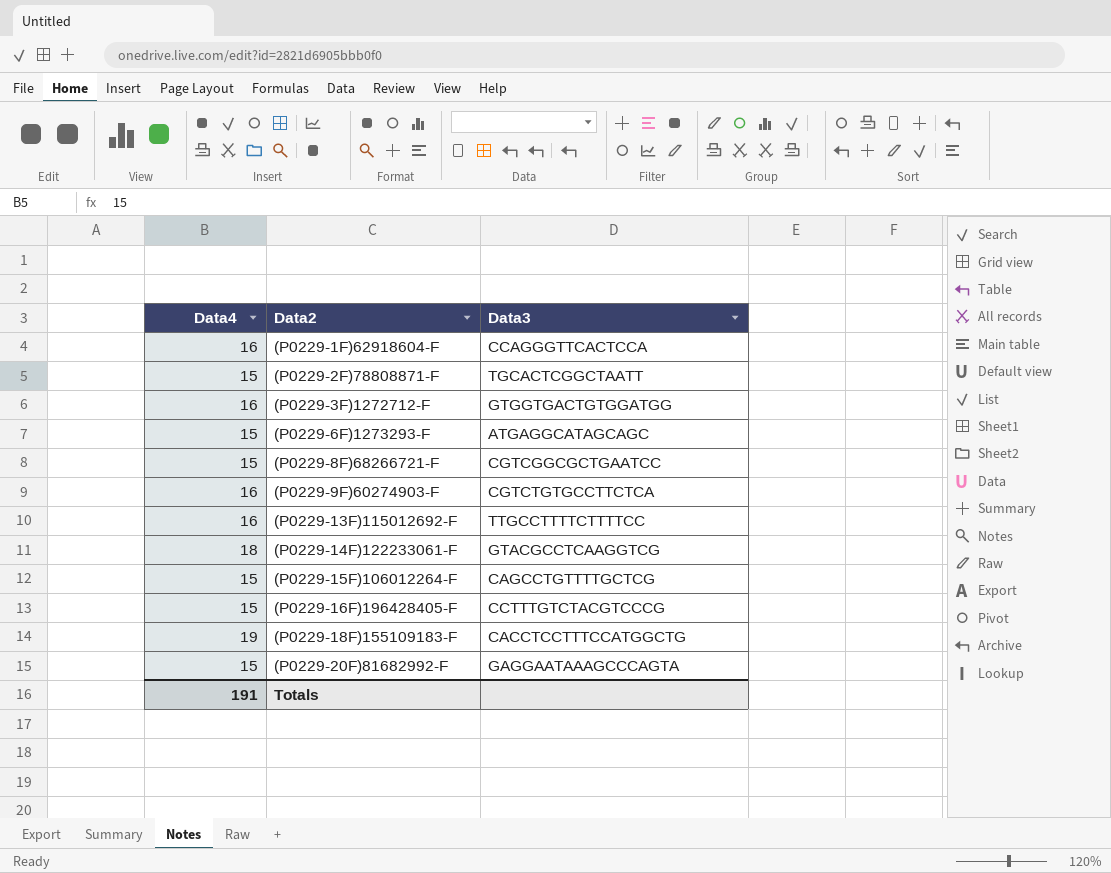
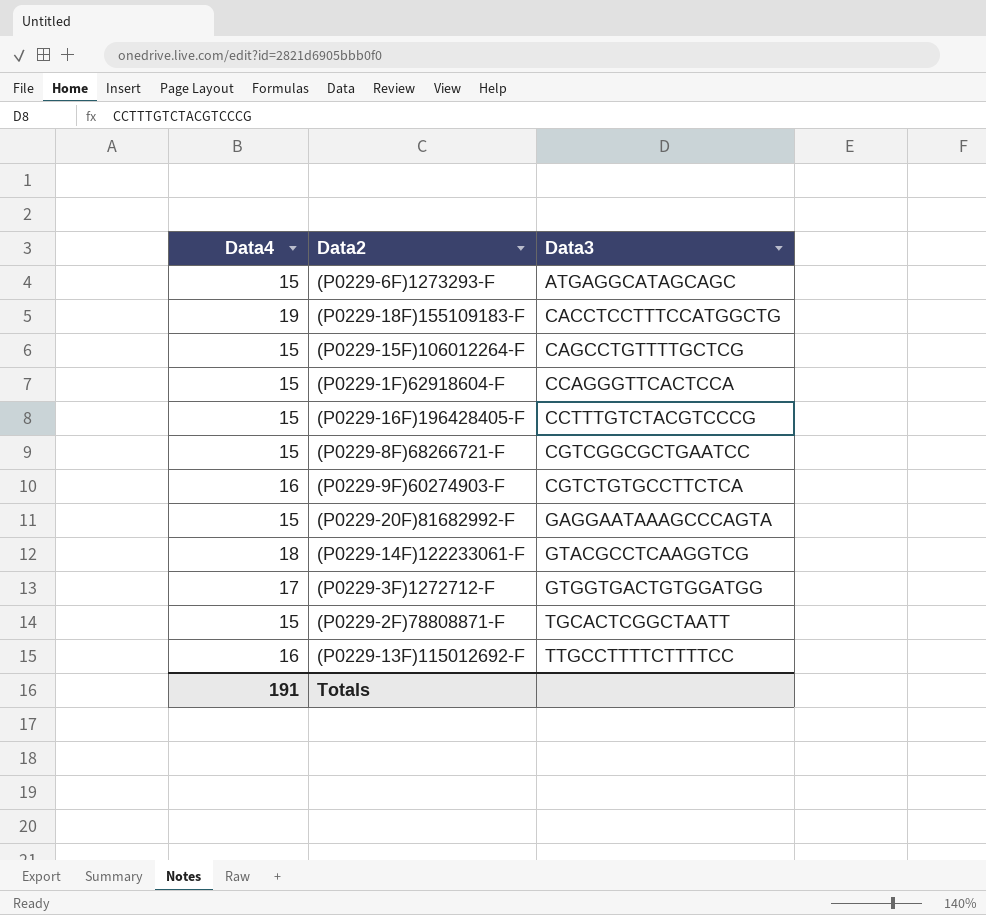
row order: Data2 ascending -> Data3 ascending
(P0229-1F)62918604-F | Data4: 16 -> 15
(P0229-3F)1272712-F | Data4: 16 -> 17

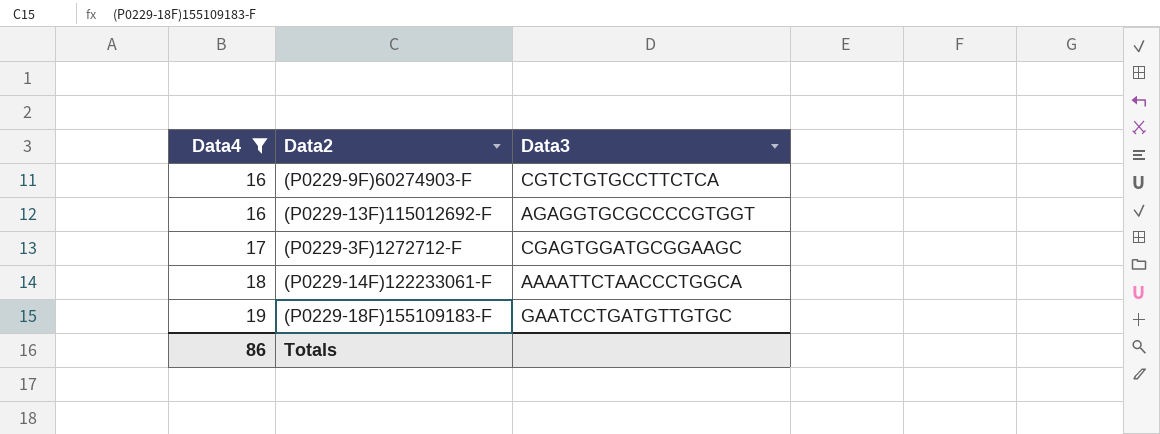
filter: none -> Data4 != 15
row order: Data3 ascending -> Data4 ascending
(P0229-13F)115012692-F | Data3: TTGCCTTTTCTTTTCC -> AGAGGTGCGCCCCGTGGT
(P0229-3F)1272712-F | Data3: GTGGTGACTGTGGATGG -> CGAGTGGATGCGGAAGC
(P0229-14F)122233061-F | Data3: GTACGCCTCAAGGTCG -> AAAATTCTAACCCTGGCA
(P0229-18F)155109183-F | Data3: CACCTCCTTTCCATGGCTG -> GAATCCTGATGTTGTGC
Totals | Data4: 191 -> 86

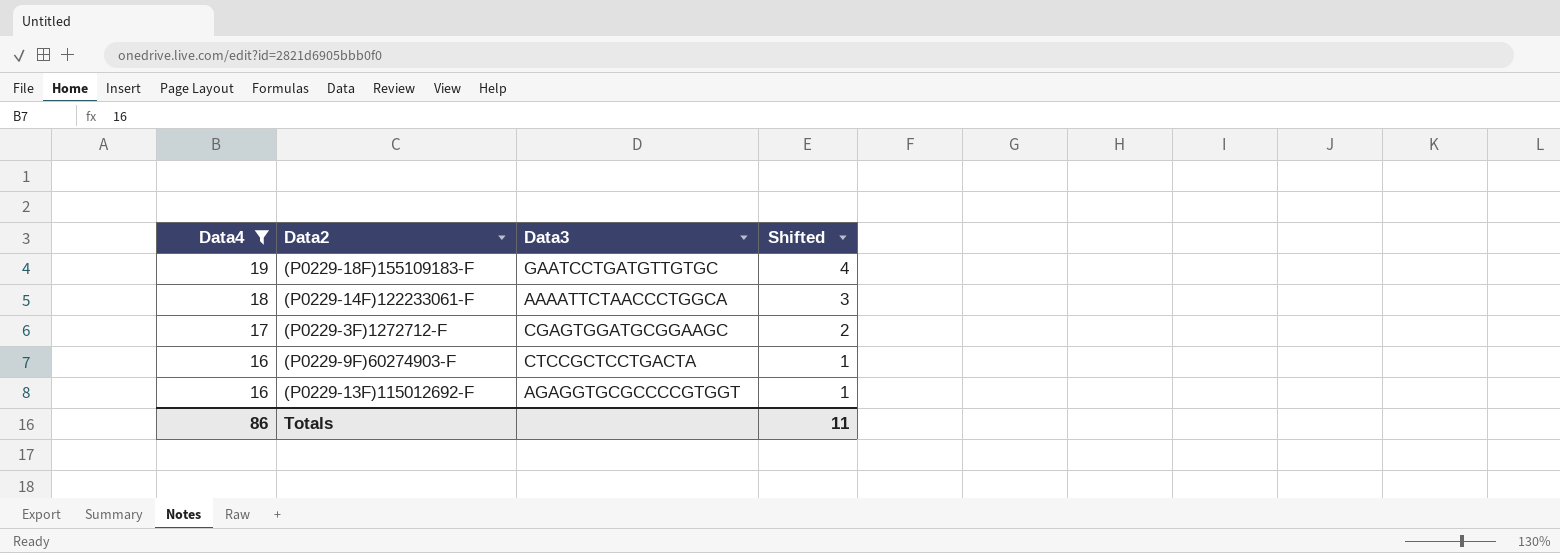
row order: Data4 ascending -> Data4 descending
column Shifted | formula: none -> [Data4] - 15
(P0229-9F)60274903-F | Data3: CGTCTGTGCCTTCTCA -> CTCCGCTCCTGACTA

